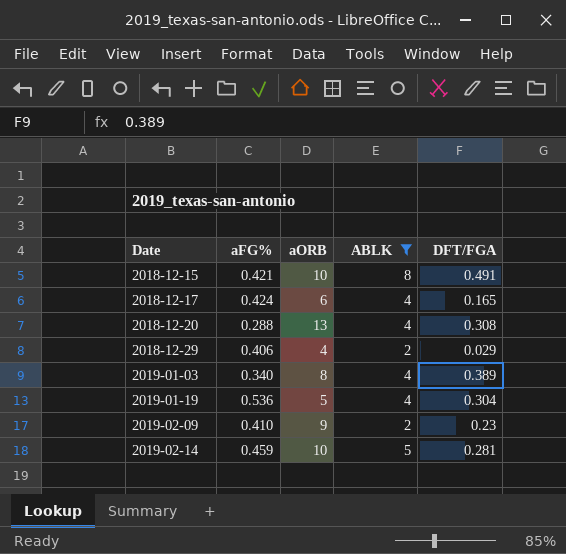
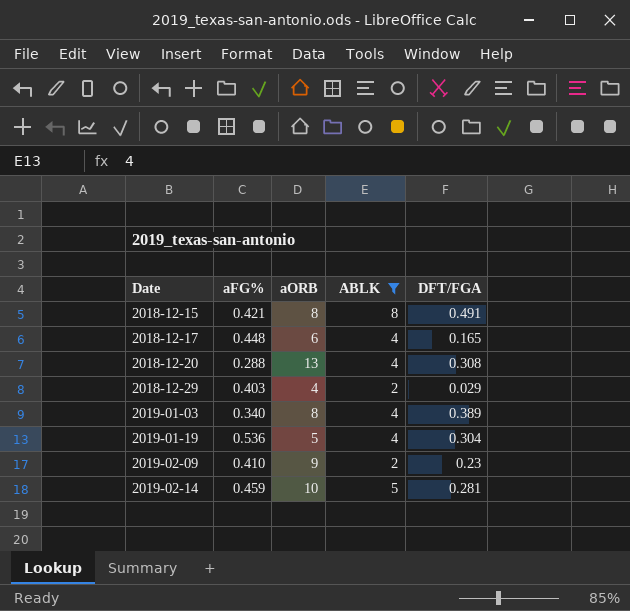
2018-12-15 | aORB: 10 -> 8
2018-12-17 | aFG%: 0.424 -> 0.448
2018-12-29 | aFG%: 0.406 -> 0.403

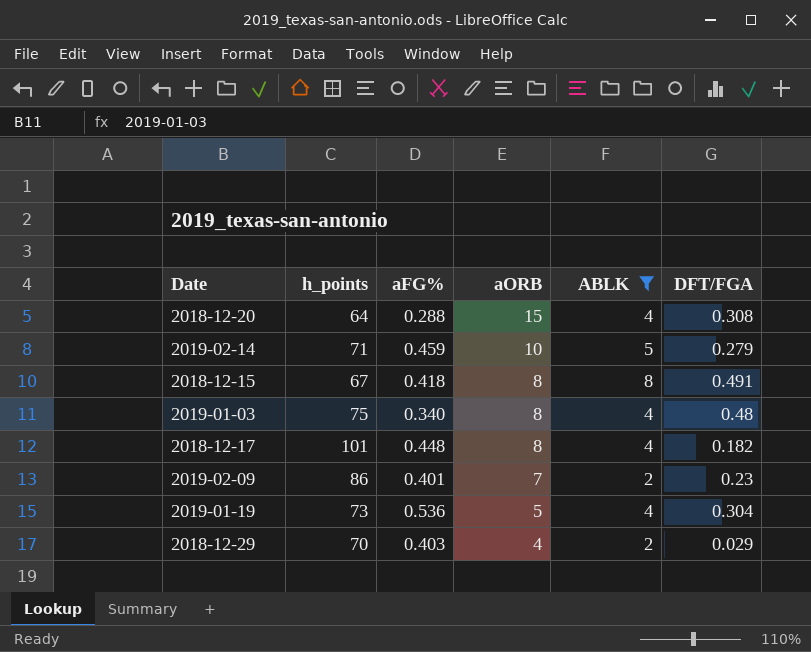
row order: Date ascending -> aORB descending
column h_points | position: none -> 2
2018-12-20 | aORB: 13 -> 15
2019-02-14 | DFT/FGA: 0.281 -> 0.279
2018-12-15 | aFG%: 0.421 -> 0.418
2019-01-03 | DFT/FGA: 0.389 -> 0.48
2018-12-17 | aORB: 6 -> 8
2018-12-17 | DFT/FGA: 0.165 -> 0.182
2019-02-09 | aFG%: 0.410 -> 0.401
2019-02-09 | aORB: 9 -> 7

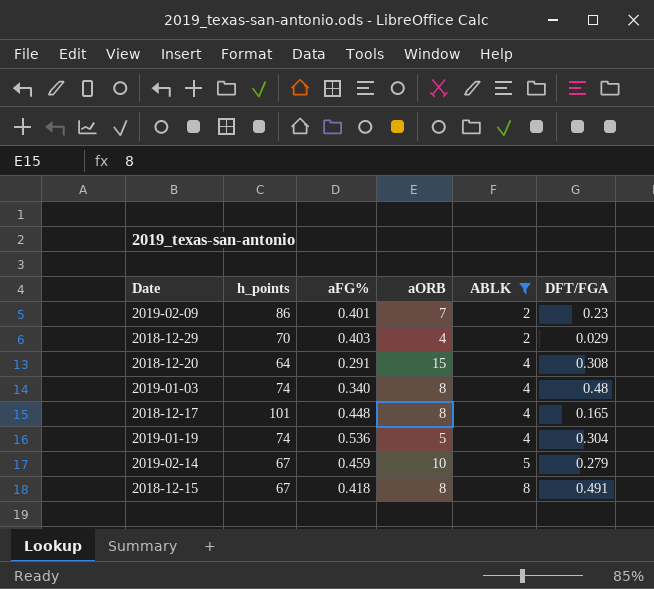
row order: aORB descending -> ABLK ascending
2018-12-20 | aFG%: 0.288 -> 0.291
2019-01-03 | h_points: 75 -> 74
2018-12-17 | DFT/FGA: 0.182 -> 0.165
2019-01-19 | h_points: 73 -> 74
2019-02-14 | h_points: 71 -> 67

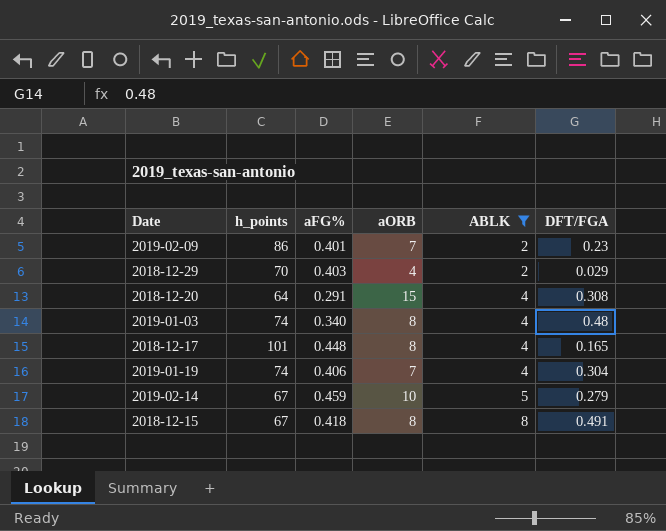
2019-01-19 | aFG%: 0.536 -> 0.406
2019-01-19 | aORB: 5 -> 7

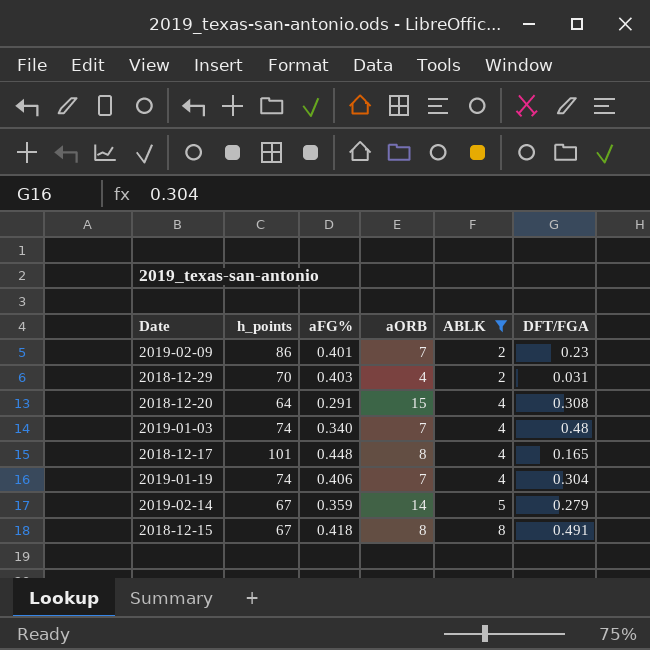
2018-12-29 | DFT/FGA: 0.029 -> 0.031
2019-01-03 | aORB: 8 -> 7
2019-02-14 | aFG%: 0.459 -> 0.359
2019-02-14 | aORB: 10 -> 14

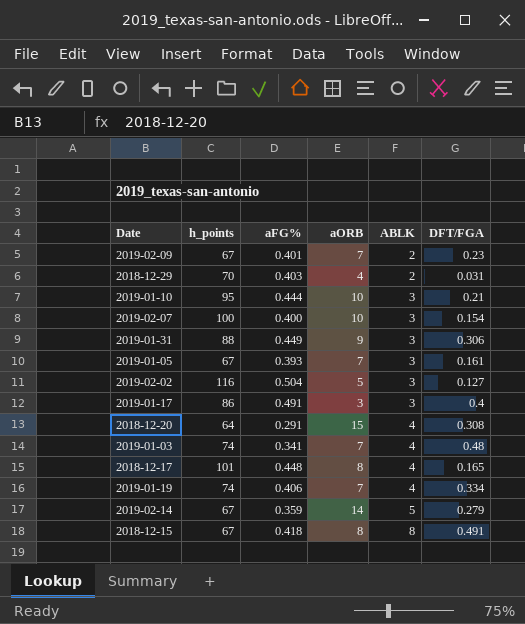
filter: ABLK != 3 -> none
2019-02-09 | h_points: 86 -> 67
2019-01-03 | aFG%: 0.340 -> 0.341
2019-01-19 | DFT/FGA: 0.304 -> 0.334

